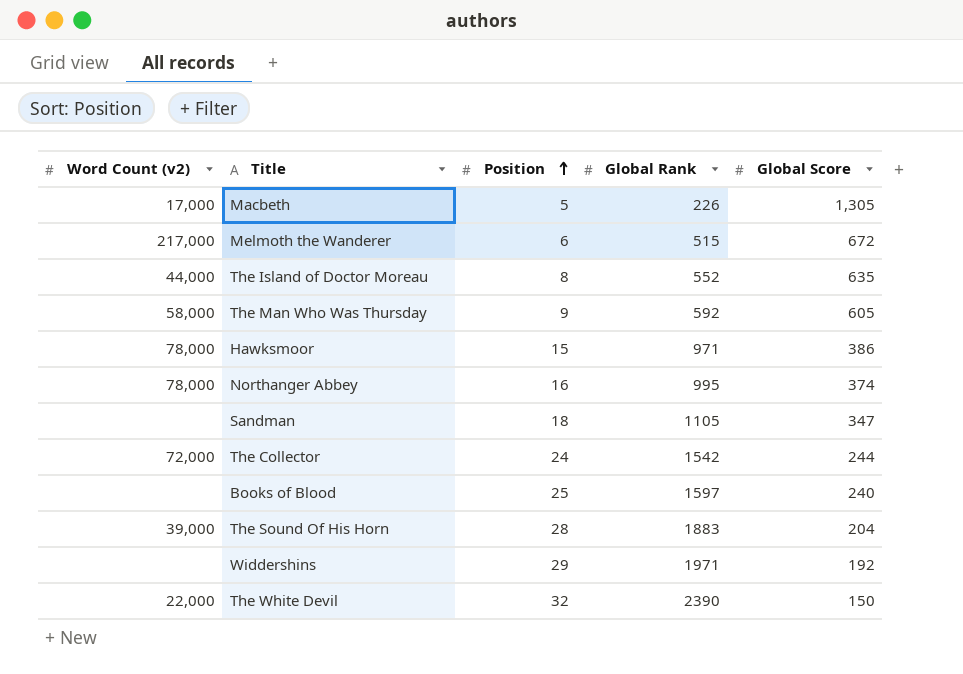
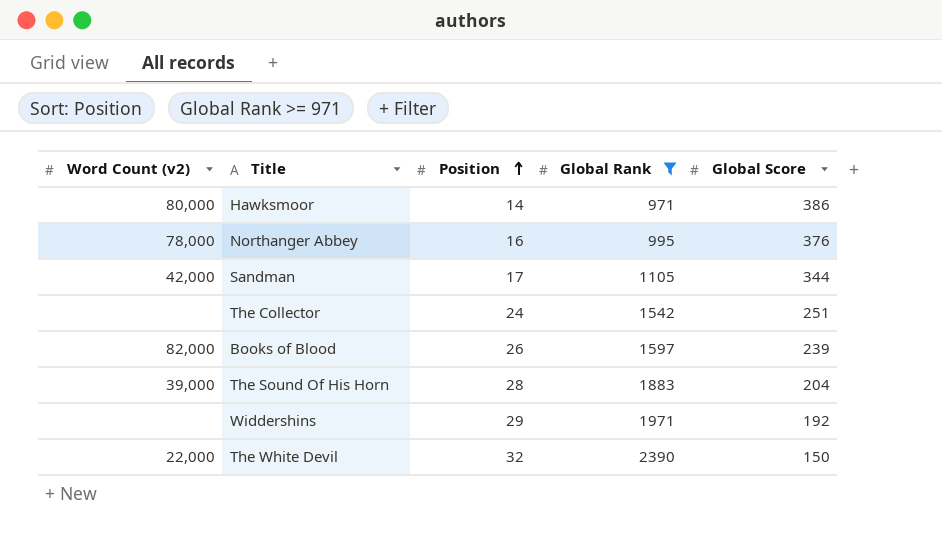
filter: none -> Global Rank >= 971
Hawksmoor | Word Count (v2): 78,000 -> 80,000
Hawksmoor | Position: 15 -> 14
Northanger Abbey | Global Score: 374 -> 376
Sandman | Word Count (v2): none -> 42,000
Sandman | Position: 18 -> 17
Sandman | Global Score: 347 -> 344
The Collector | Word Count (v2): 72,000 -> none
The Collector | Global Score: 244 -> 251
Books of Blood | Word Count (v2): none -> 82,000
Books of Blood | Position: 25 -> 26
Books of Blood | Global Score: 240 -> 239

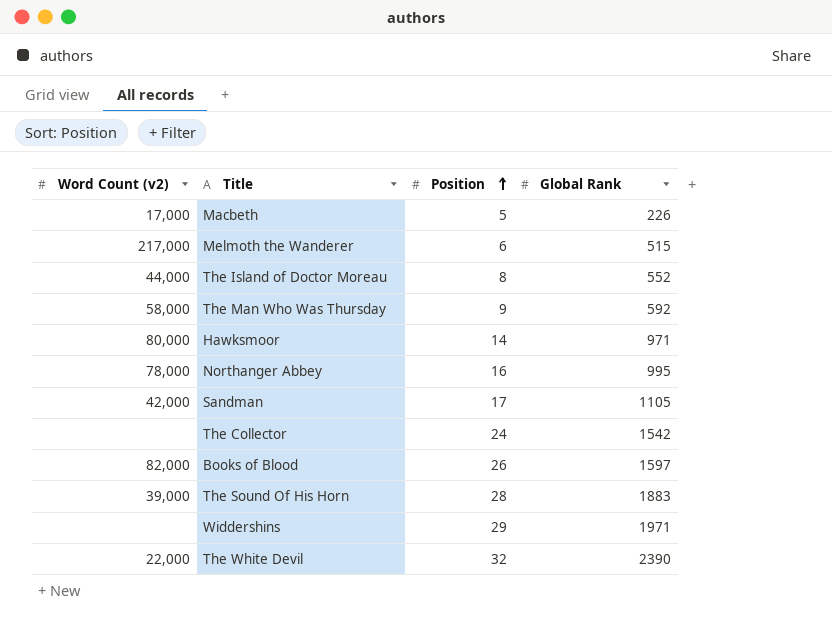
filter: Global Rank >= 971 -> none
column Global Score | position: 5 -> none

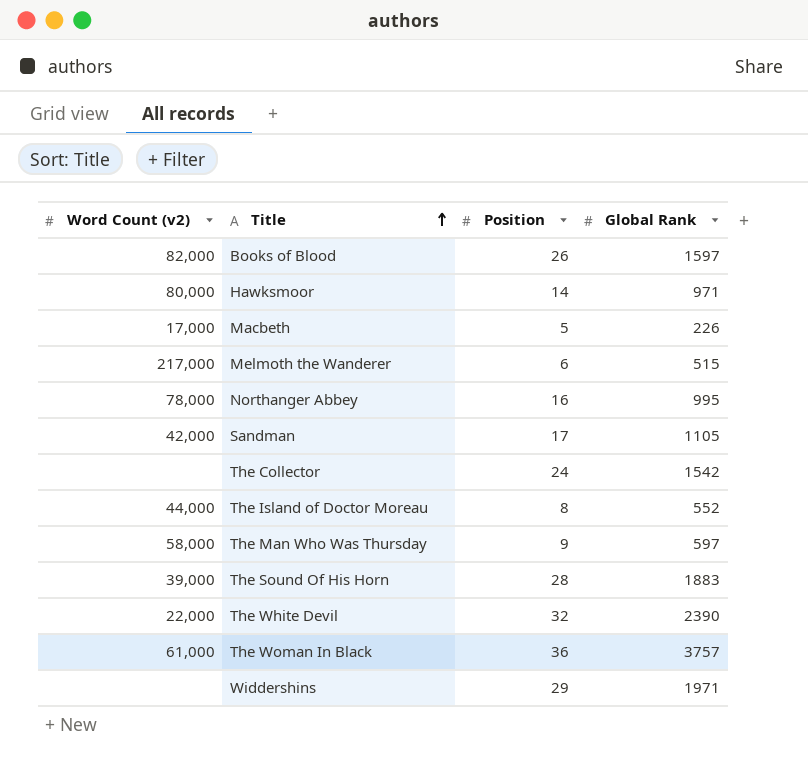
row order: Position ascending -> Title ascending
The Man Who Was Thursday | Global Rank: 592 -> 597
row The Woman In Black: none -> 61,000 | 36 | 3757

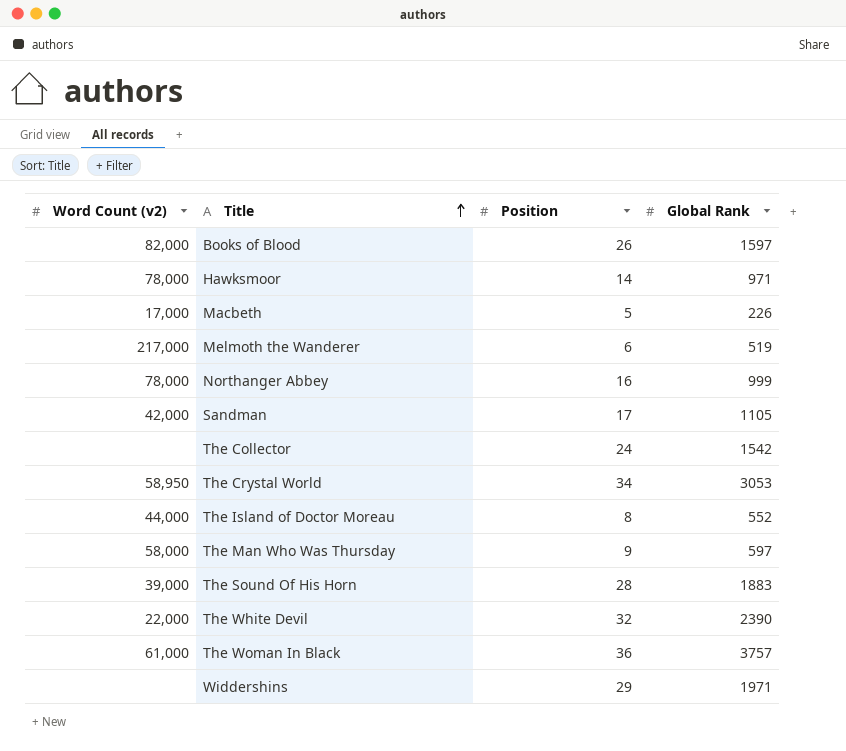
Hawksmoor | Word Count (v2): 80,000 -> 78,000
Melmoth the Wanderer | Global Rank: 515 -> 519
Northanger Abbey | Global Rank: 995 -> 999
row The Crystal World: none -> 58,950 | 34 | 3053

